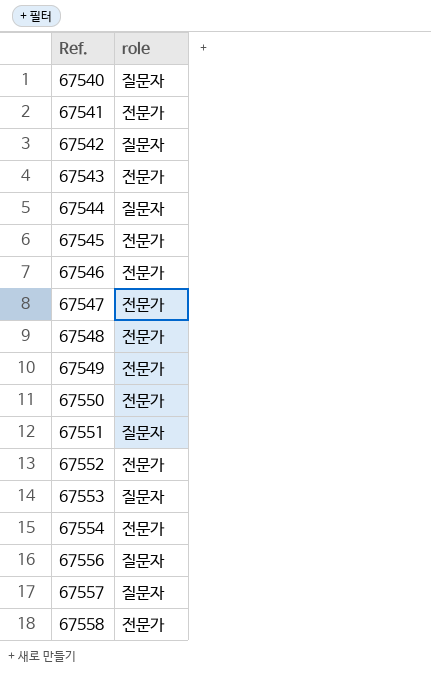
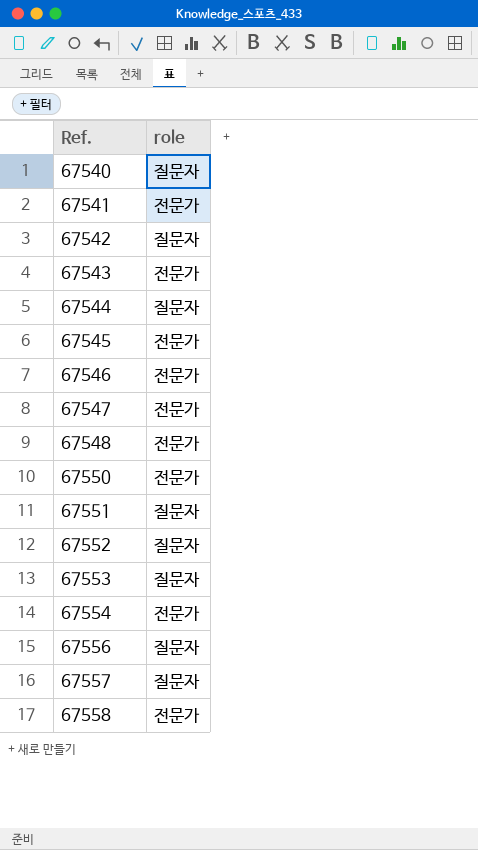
row 67549: 전문가 -> none
67552 | role: 전문가 -> 질문자

